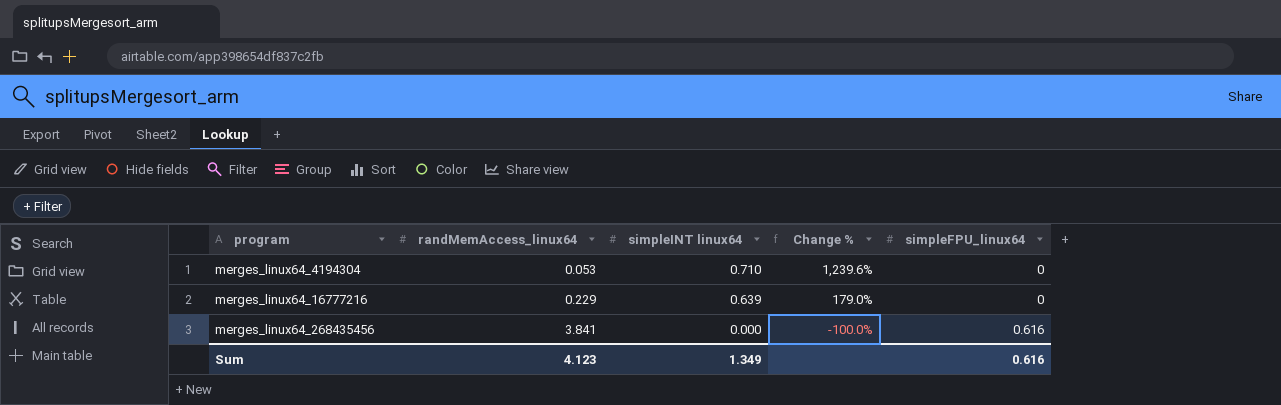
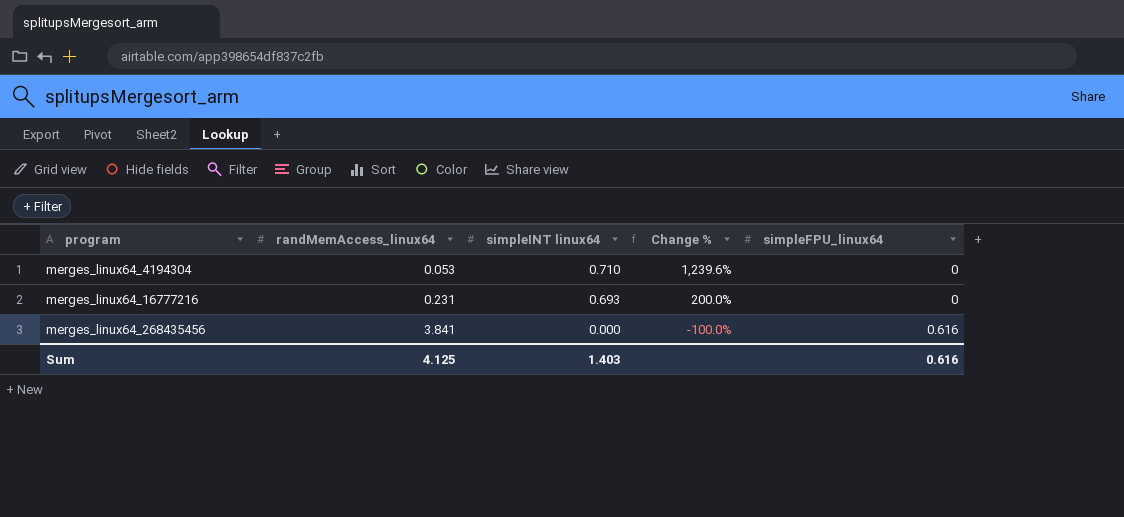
merges_linux64_16777216 | randMemAccess_linux64: 0.229 -> 0.231
merges_linux64_16777216 | simpleINT linux64: 0.639 -> 0.693
merges_linux64_16777216 | Change %: 179.0% -> 200.0%
Sum | randMemAccess_linux64: 4.123 -> 4.125
Sum | simpleINT linux64: 1.349 -> 1.403

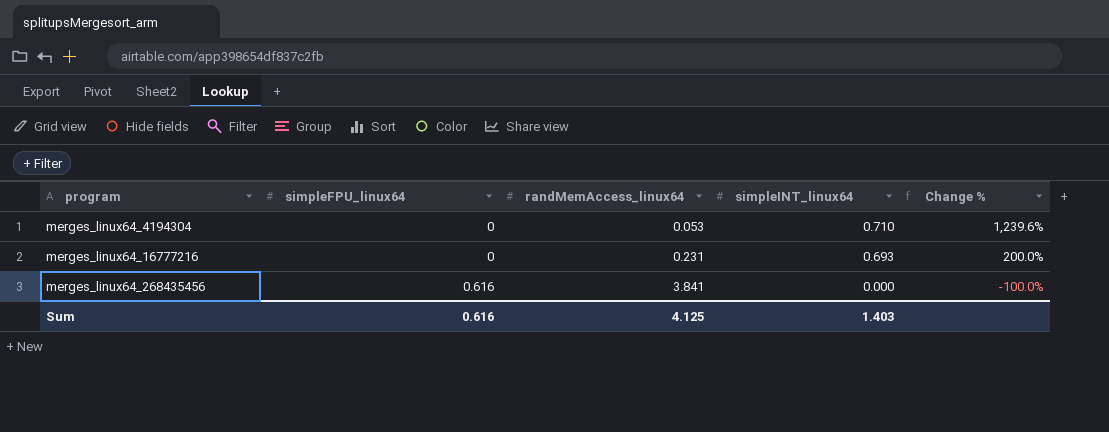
column simpleFPU_linux64 | position: 5 -> 2
column name: simpleINT linux64 -> simpleINT_linux64

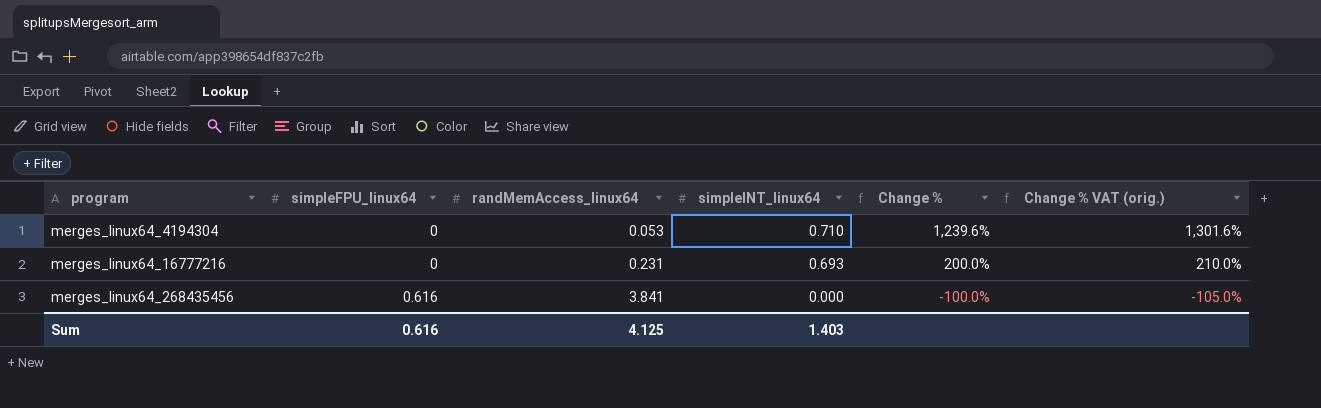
column Change % VAT (orig.) | formula: none -> [Change %] * 1.05

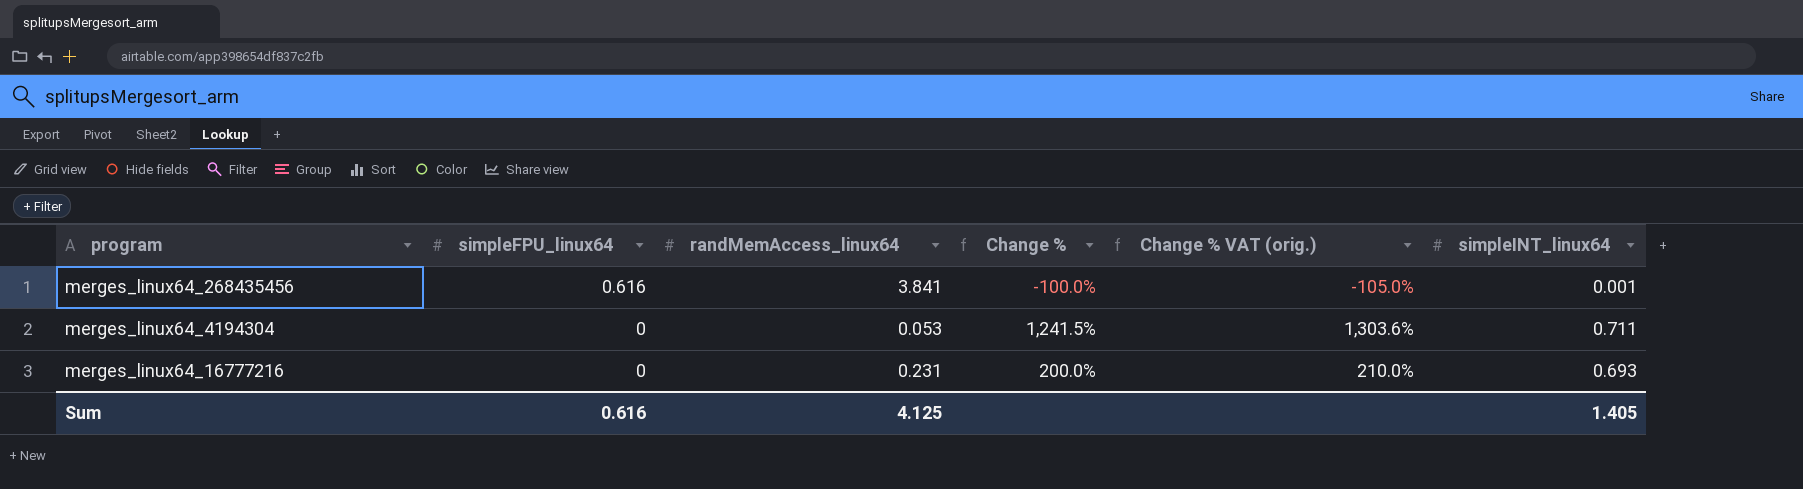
row order: program ascending -> simpleFPU_linux64 descending
column simpleINT_linux64 | position: 4 -> 6
merges_linux64_268435456 | simpleINT_linux64: 0.000 -> 0.001
merges_linux64_4194304 | Change %: 1,239.6% -> 1,241.5%
merges_linux64_4194304 | Change % VAT (orig.): 1,301.6% -> 1,303.6%
merges_linux64_4194304 | simpleINT_linux64: 0.710 -> 0.711
Sum | simpleINT_linux64: 1.403 -> 1.405

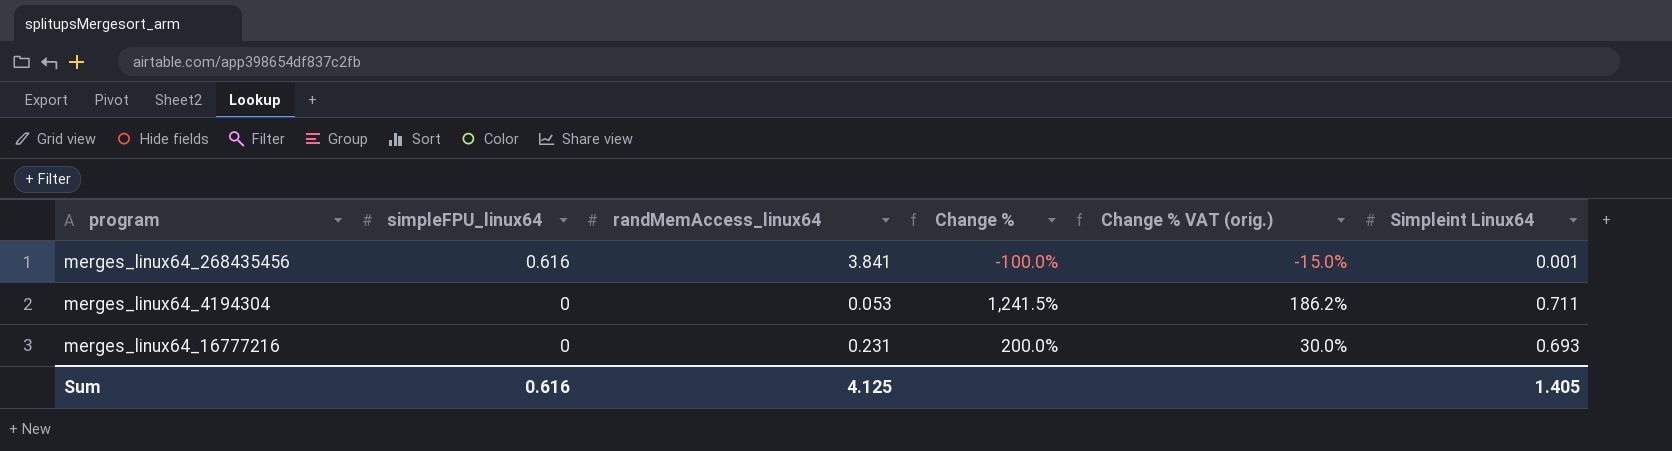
column Change % VAT (orig.) | formula: [Change %] * 1.05 -> [Change %] * 0.15
column name: simpleINT_linux64 -> Simpleint Linux64

